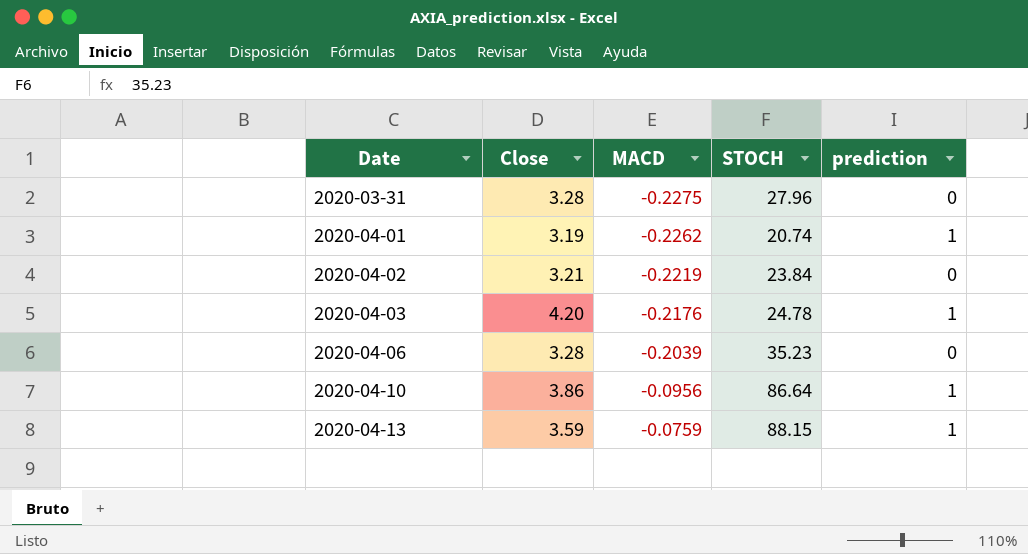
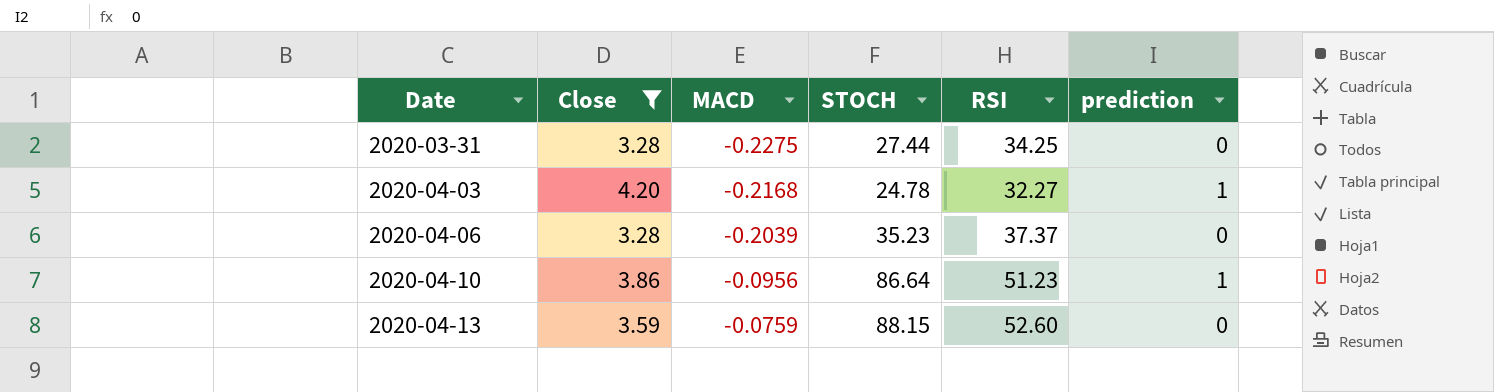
filter: none -> Close >= 3.28
column RSI | position: none -> 5
2020-03-31 | STOCH: 27.96 -> 27.44
2020-04-03 | MACD: -0.2176 -> -0.2168
2020-04-13 | prediction: 1 -> 0

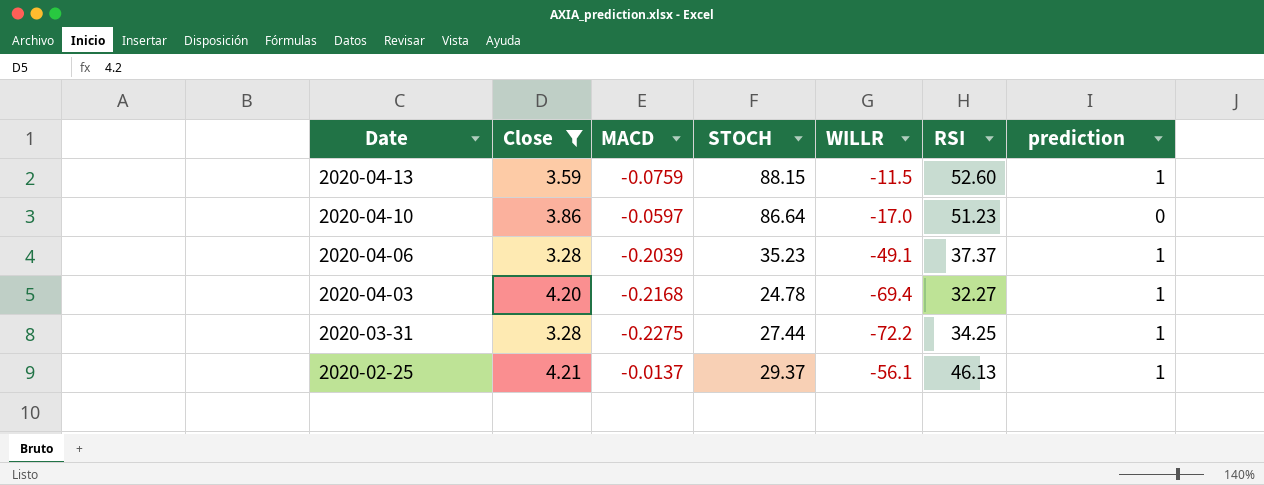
row order: Date ascending -> Date descending
column WILLR | position: none -> 5
2020-04-13 | prediction: 0 -> 1
2020-04-10 | MACD: -0.0956 -> -0.0597
2020-04-10 | prediction: 1 -> 0
2020-04-06 | prediction: 0 -> 1
2020-03-31 | prediction: 0 -> 1
row 2020-02-25: none -> 4.21 | -0.0137 | 29.37 | -56.1 | 46.13 | 1

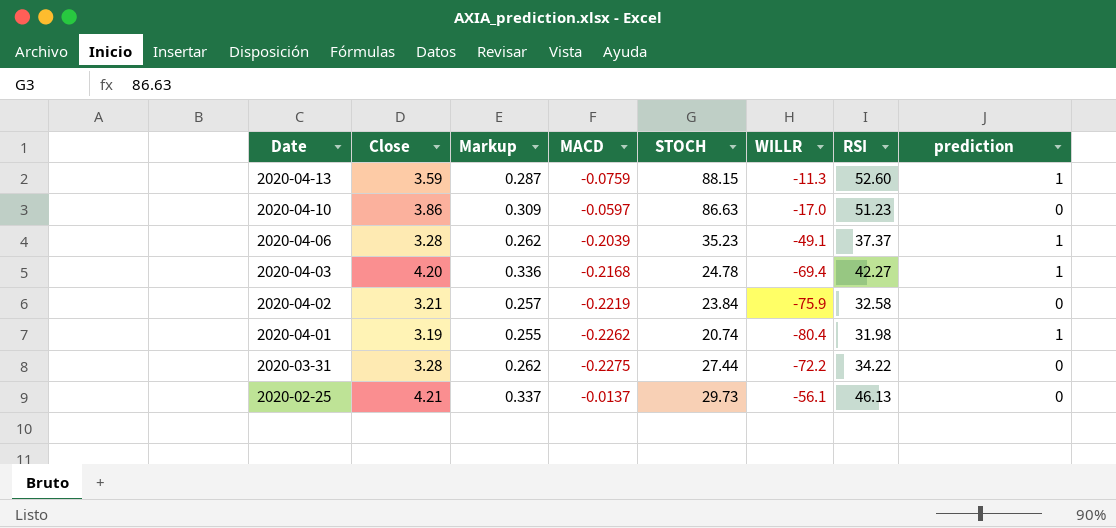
filter: Close >= 3.28 -> none
column Markup | formula: none -> [Close] * 0.08
2020-04-13 | WILLR: -11.5 -> -11.3
2020-04-10 | STOCH: 86.64 -> 86.63
2020-04-03 | RSI: 32.27 -> 42.27
2020-03-31 | RSI: 34.25 -> 34.22
2020-03-31 | prediction: 1 -> 0
2020-02-25 | STOCH: 29.37 -> 29.73
2020-02-25 | prediction: 1 -> 0

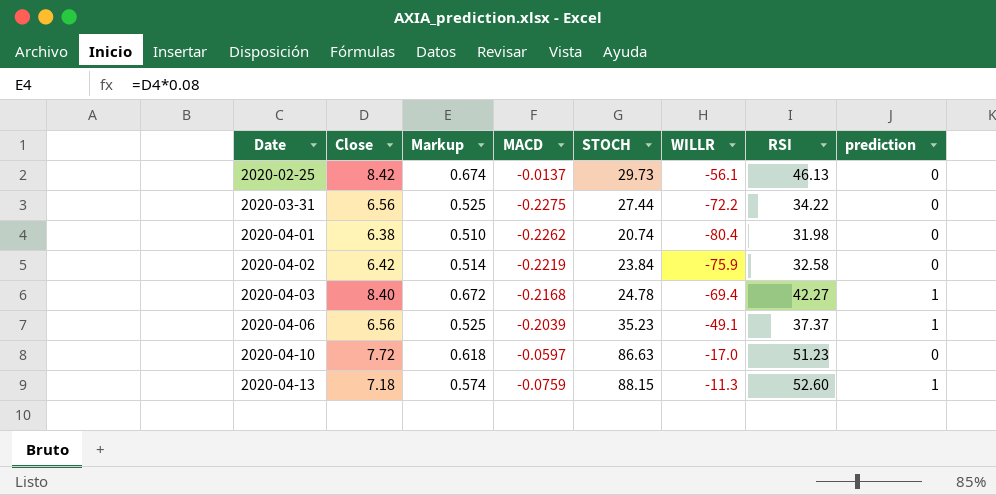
row order: Date descending -> Date ascending
2020-02-25 | Close: 4.21 -> 8.42
2020-02-25 | Markup: 0.337 -> 0.674
2020-03-31 | Close: 3.28 -> 6.56
2020-03-31 | Markup: 0.262 -> 0.525
2020-04-01 | Close: 3.19 -> 6.38
2020-04-01 | Markup: 0.255 -> 0.510
2020-04-01 | prediction: 1 -> 0
2020-04-02 | Close: 3.21 -> 6.42
2020-04-02 | Markup: 0.257 -> 0.514
2020-04-03 | Close: 4.20 -> 8.40
2020-04-03 | Markup: 0.336 -> 0.672
2020-04-06 | Close: 3.28 -> 6.56
2020-04-06 | Markup: 0.262 -> 0.525
2020-04-10 | Close: 3.86 -> 7.72
2020-04-10 | Markup: 0.309 -> 0.618
2020-04-13 | Close: 3.59 -> 7.18
2020-04-13 | Markup: 0.287 -> 0.574

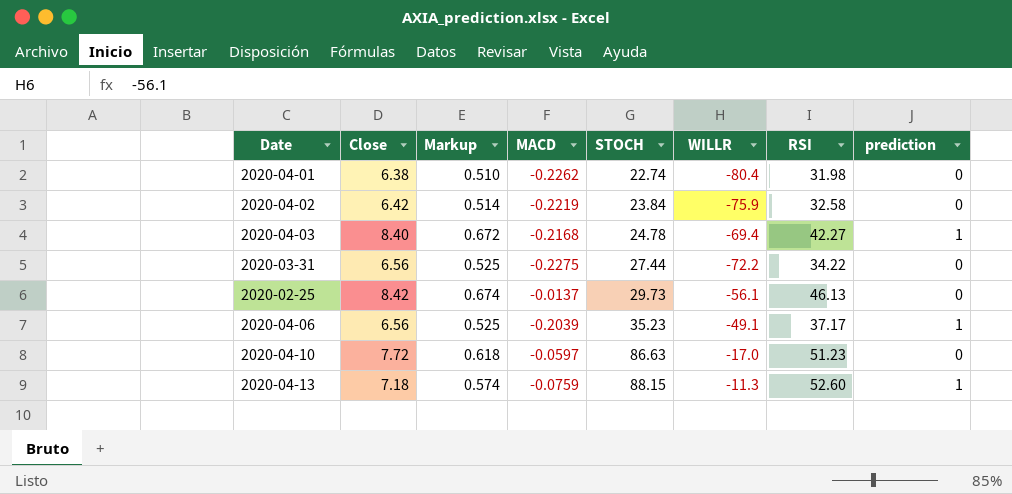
row order: Date ascending -> STOCH ascending
2020-04-01 | STOCH: 20.74 -> 22.74
2020-04-06 | RSI: 37.37 -> 37.17

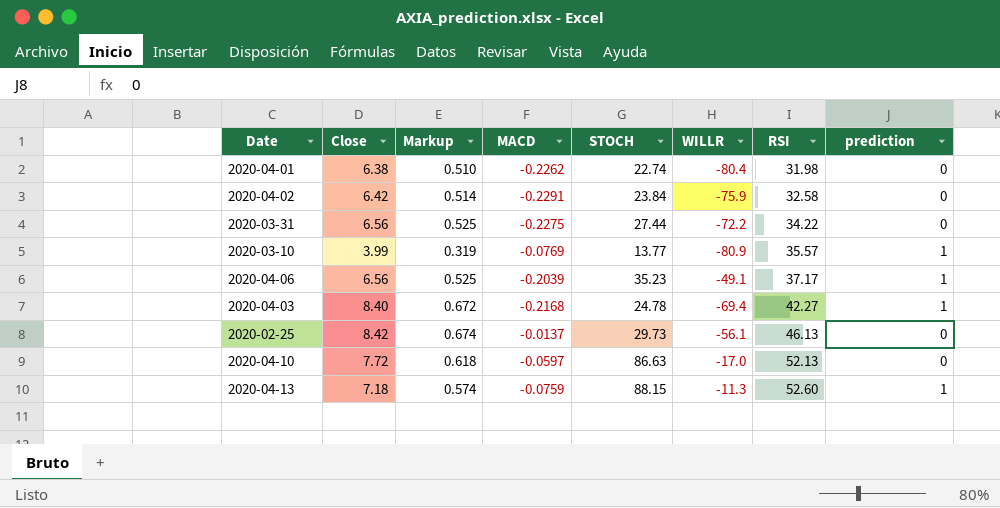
row order: STOCH ascending -> RSI ascending
2020-04-02 | MACD: -0.2219 -> -0.2291
row 2020-03-10: none -> 3.99 | 0.319 | -0.0769 | 13.77 | -80.9 | 35.57 | 1
2020-04-10 | RSI: 51.23 -> 52.13

